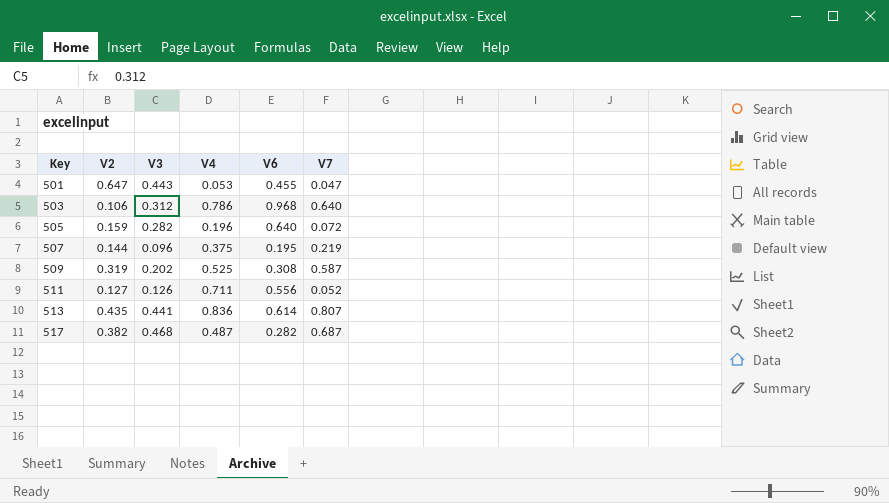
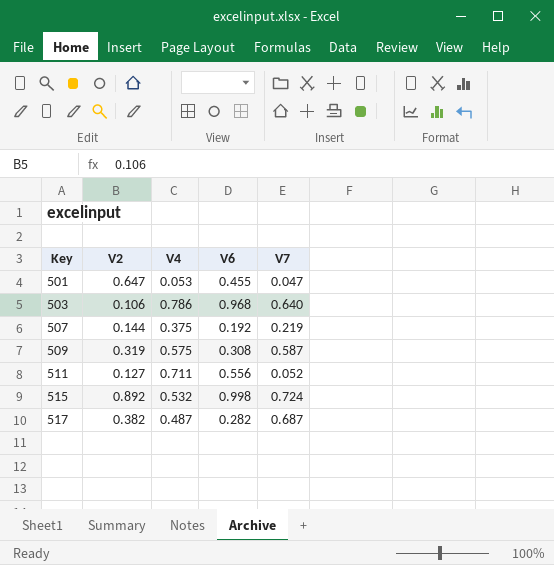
column V3 | position: 3 -> none
row 505: 0.159 | 0.282 | 0.196 | 0.640 | 0.072 -> none
row 513: 0.435 | 0.441 | 0.836 | 0.614 | 0.807 -> none
507 | V6: 0.195 -> 0.192
509 | V4: 0.525 -> 0.575
row 515: none -> 0.892 | 0.532 | 0.998 | 0.724

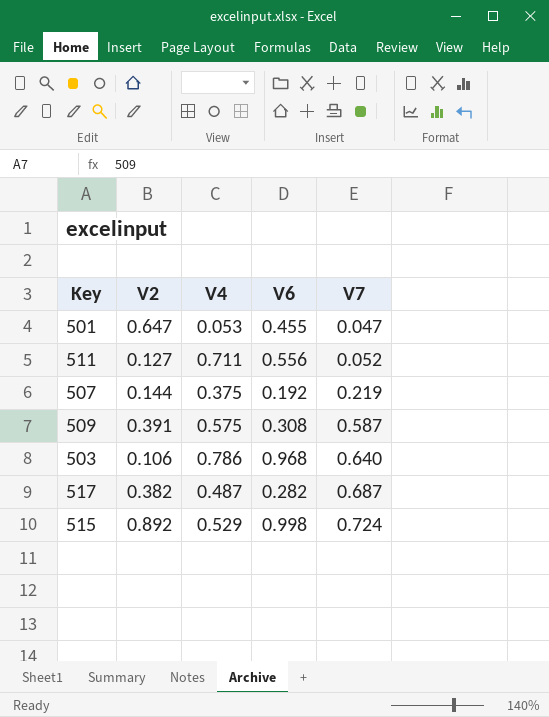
row order: Key ascending -> V7 ascending
509 | V2: 0.319 -> 0.391
515 | V4: 0.532 -> 0.529

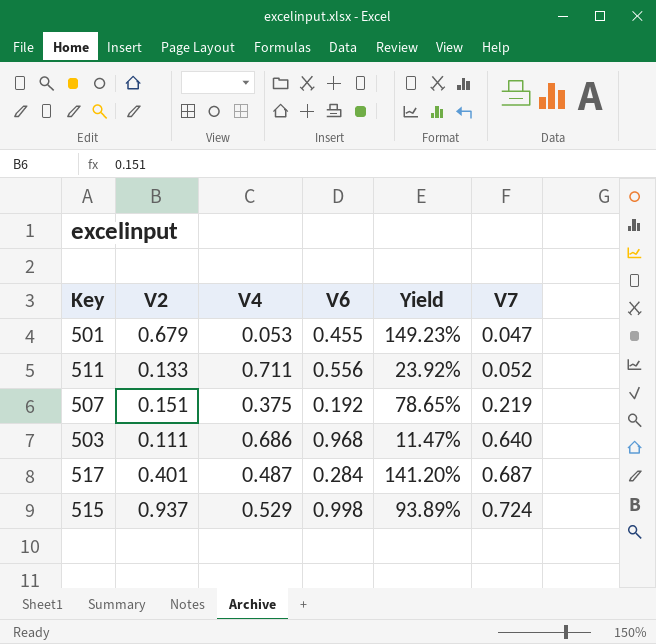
column Yield | formula: none -> [V2] / [V6]
row 509: 0.391 | 0.575 | 0.308 | 0.587 -> none
501 | V2: 0.647 -> 0.679
511 | V2: 0.127 -> 0.133
507 | V2: 0.144 -> 0.151
503 | V2: 0.106 -> 0.111
503 | V4: 0.786 -> 0.686
517 | V2: 0.382 -> 0.401
517 | V6: 0.282 -> 0.284
515 | V2: 0.892 -> 0.937

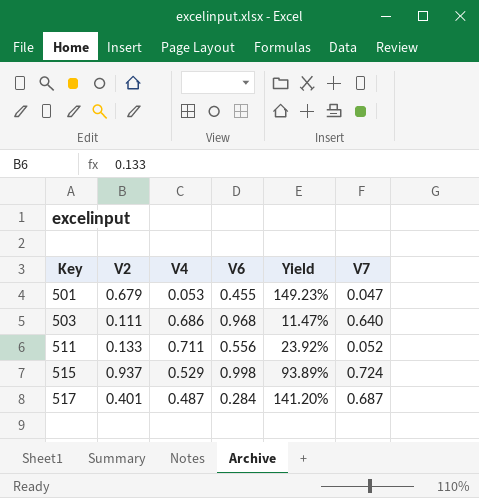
row order: V7 ascending -> Key ascending
row 507: 0.151 | 0.375 | 0.192 | 78.65% | 0.219 -> none

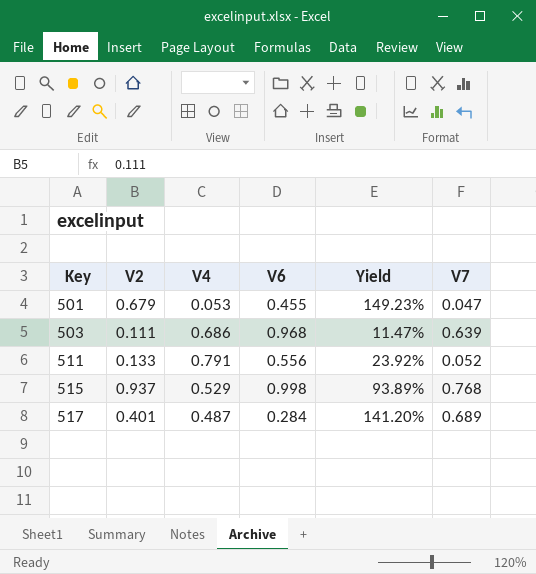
503 | V7: 0.640 -> 0.639
511 | V4: 0.711 -> 0.791
515 | V7: 0.724 -> 0.768
517 | V7: 0.687 -> 0.689

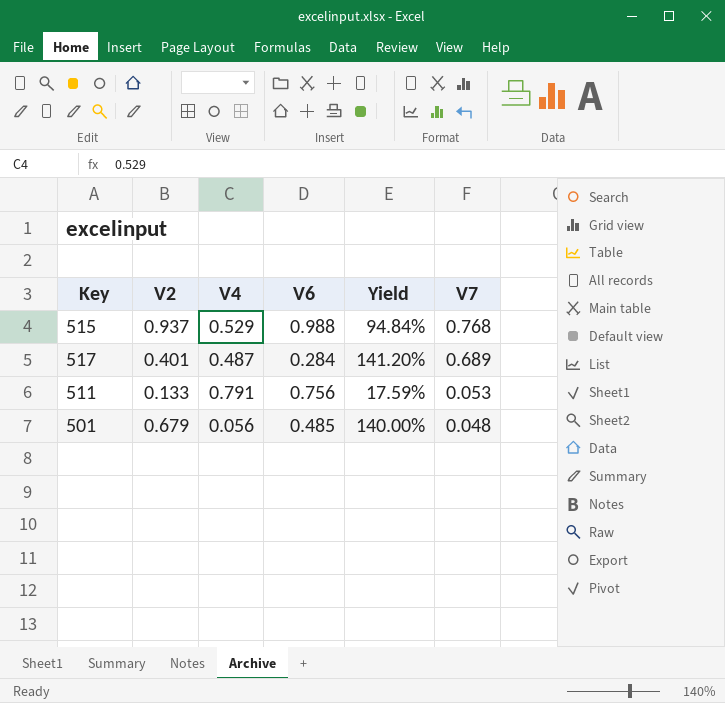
row order: Key ascending -> V7 descending
row 503: 0.111 | 0.686 | 0.968 | 11.47% | 0.639 -> none
515 | V6: 0.998 -> 0.988
515 | Yield: 93.89% -> 94.84%
511 | V6: 0.556 -> 0.756
511 | Yield: 23.92% -> 17.59%
511 | V7: 0.052 -> 0.053
501 | V4: 0.053 -> 0.056
501 | V6: 0.455 -> 0.485
501 | Yield: 149.23% -> 140.00%
501 | V7: 0.047 -> 0.048

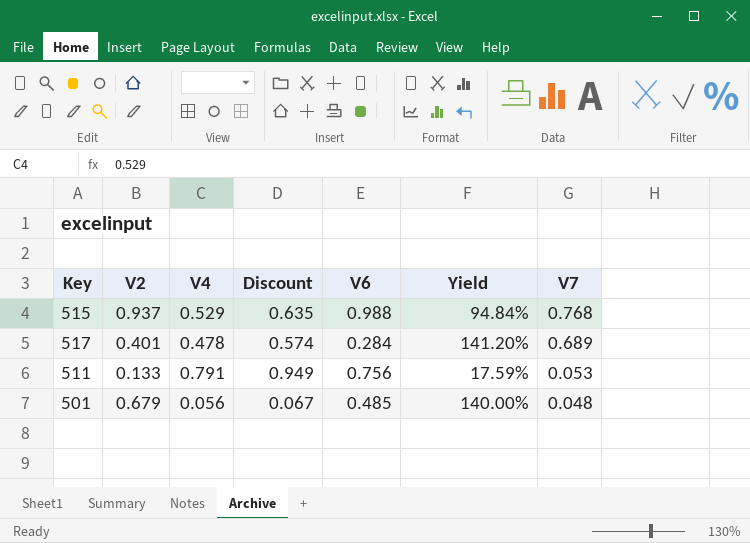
column Discount | formula: none -> [V4] * 1.2
517 | V4: 0.487 -> 0.478

